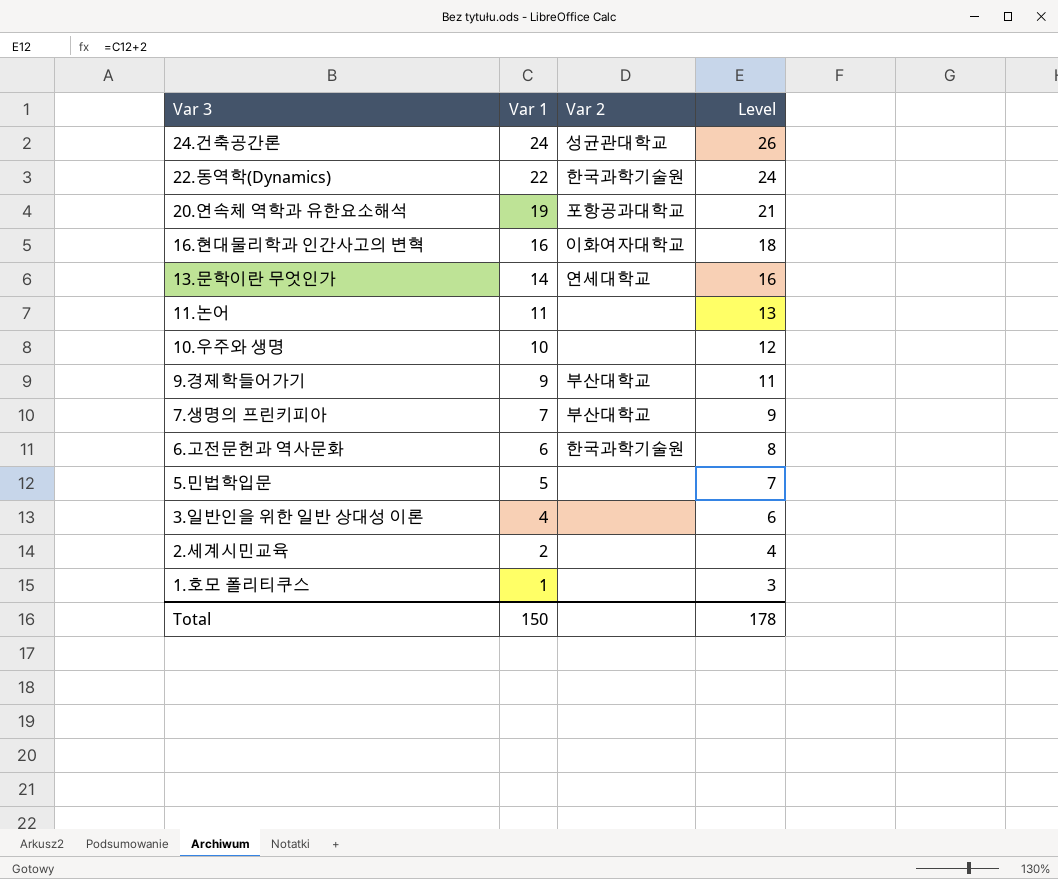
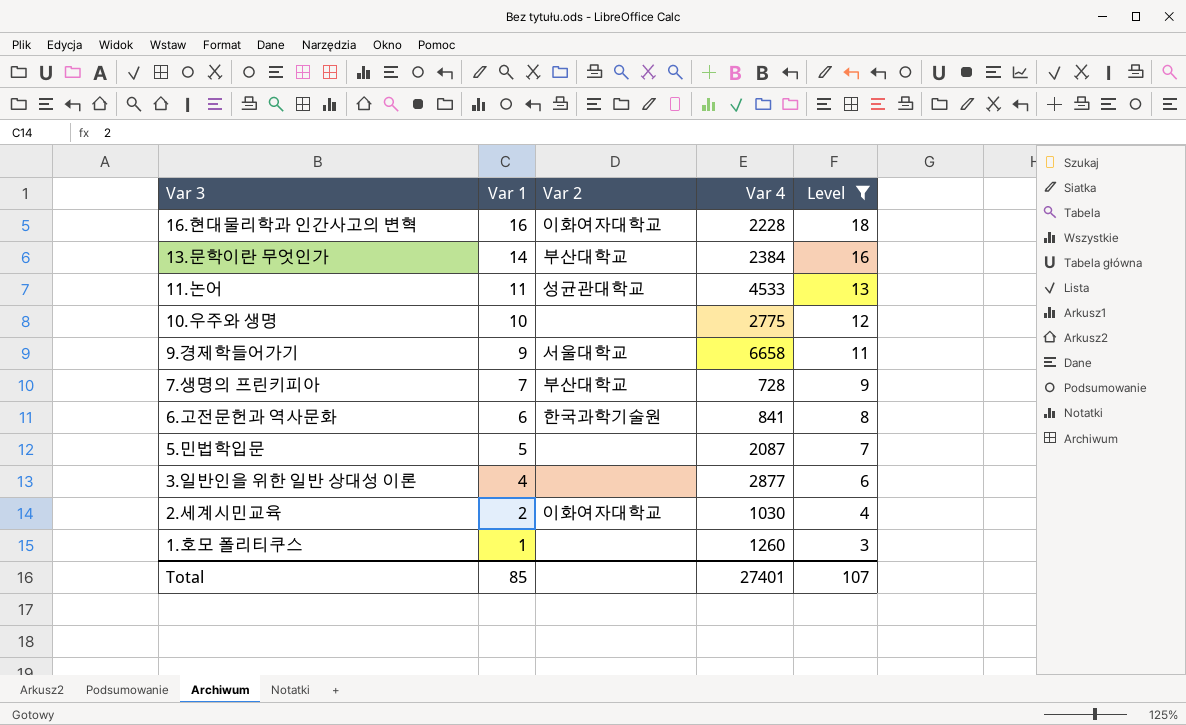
filter: none -> Level <= 18
column Var 4 | position: none -> 4
13.문학이란 무엇인가 | Var 2: 연세대학교 -> 부산대학교
11.논어 | Var 2: none -> 성균관대학교
9.경제학들어가기 | Var 2: 부산대학교 -> 서울대학교
2.세계시민교육 | Var 2: none -> 이화여자대학교
Total | Var 1: 150 -> 85
Total | Level: 178 -> 107

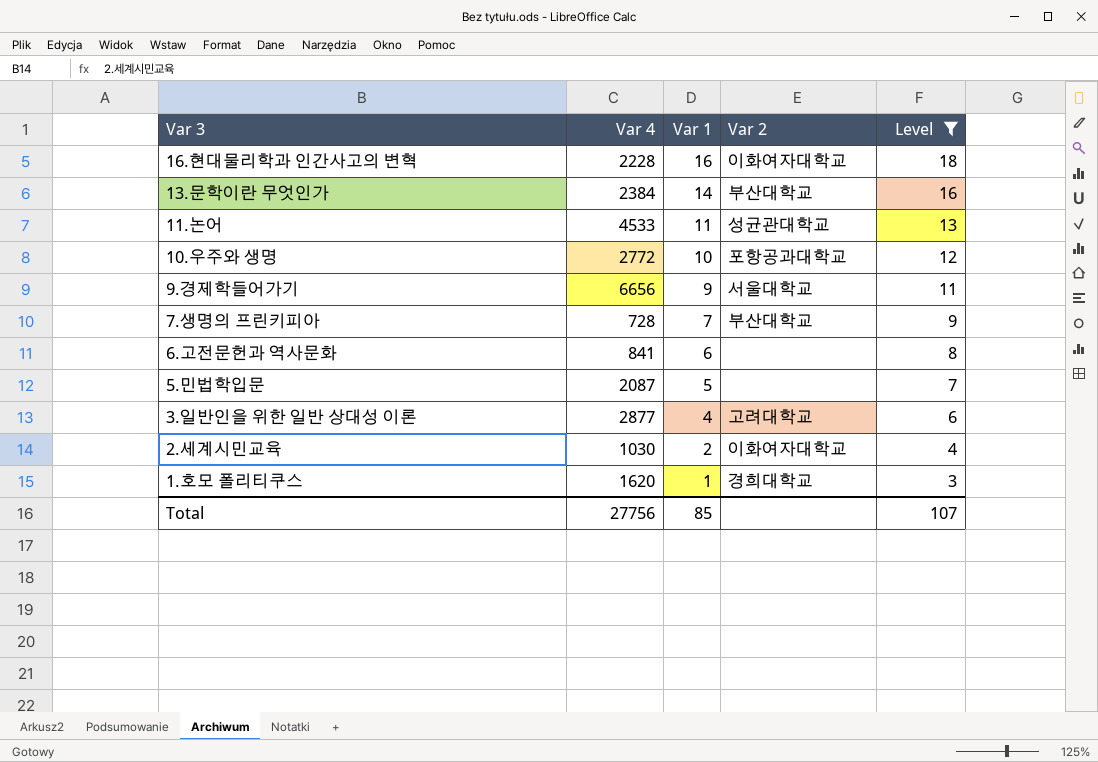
column Var 4 | position: 4 -> 2
10.우주와 생명 | Var 4: 2775 -> 2772
10.우주와 생명 | Var 2: none -> 포항공과대학교
9.경제학들어가기 | Var 4: 6658 -> 6656
6.고전문헌과 역사문화 | Var 2: 한국과학기술원 -> none
3.일반인을 위한 일반 상대성 이론 | Var 2: none -> 고려대학교
1.호모 폴리티쿠스 | Var 4: 1260 -> 1620
1.호모 폴리티쿠스 | Var 2: none -> 경희대학교
Total | Var 4: 27401 -> 27756

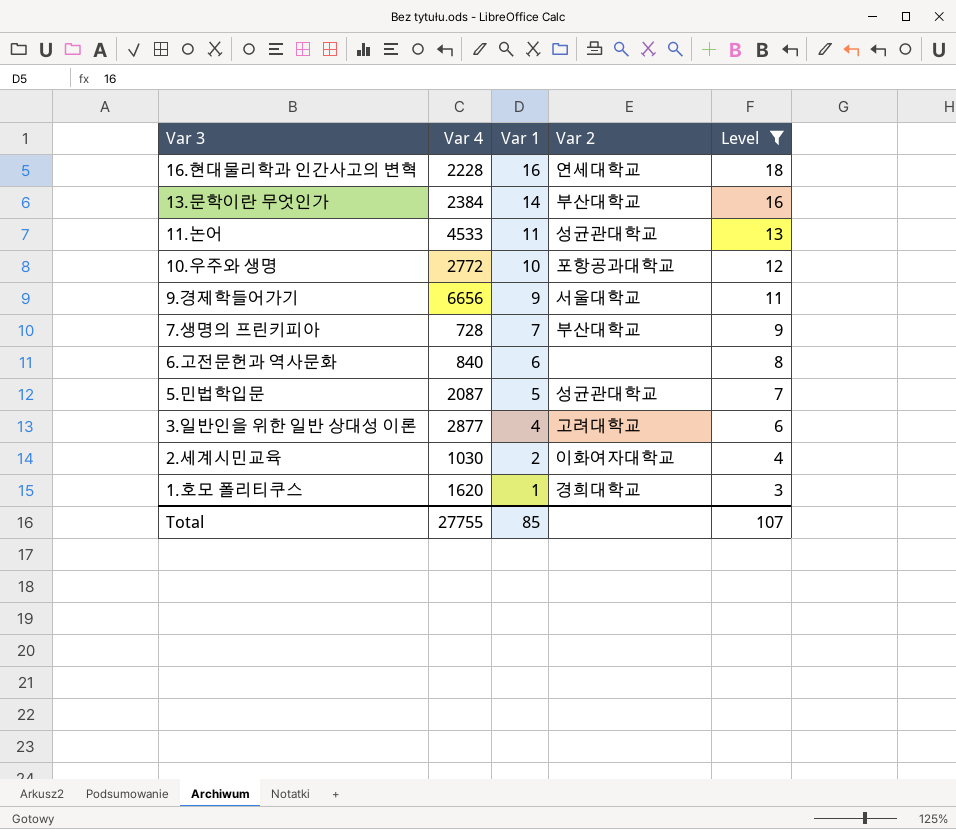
16.현대물리학과 인간사고의 변혁 | Var 2: 이화여자대학교 -> 연세대학교
6.고전문헌과 역사문화 | Var 4: 841 -> 840
5.민법학입문 | Var 2: none -> 성균관대학교
Total | Var 4: 27756 -> 27755

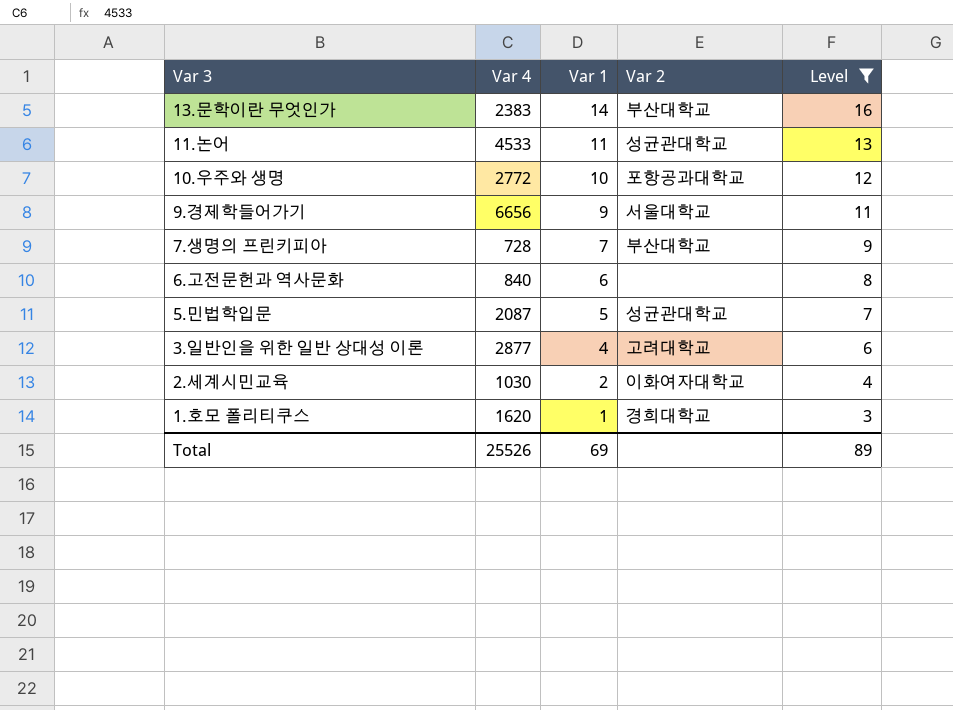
row 16.현대물리학과 인간사고의 변혁: 2228 | 16 | 연세대학교 | 18 -> none
13.문학이란 무엇인가 | Var 4: 2384 -> 2383
Total | Var 4: 27755 -> 25526
Total | Var 1: 85 -> 69
Total | Level: 107 -> 89

